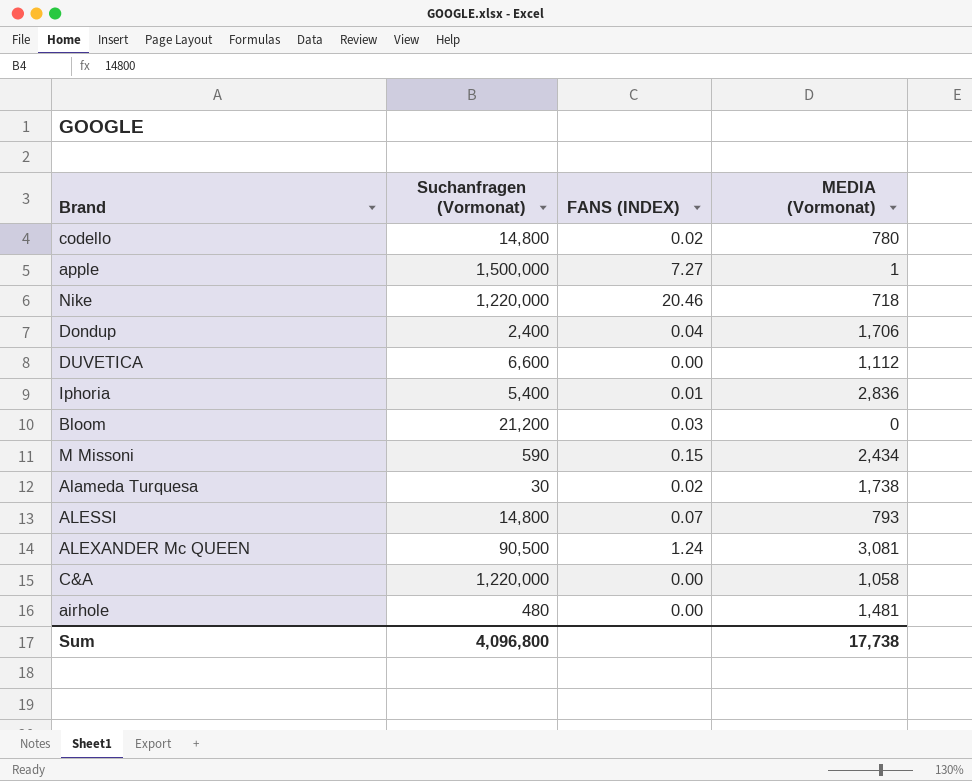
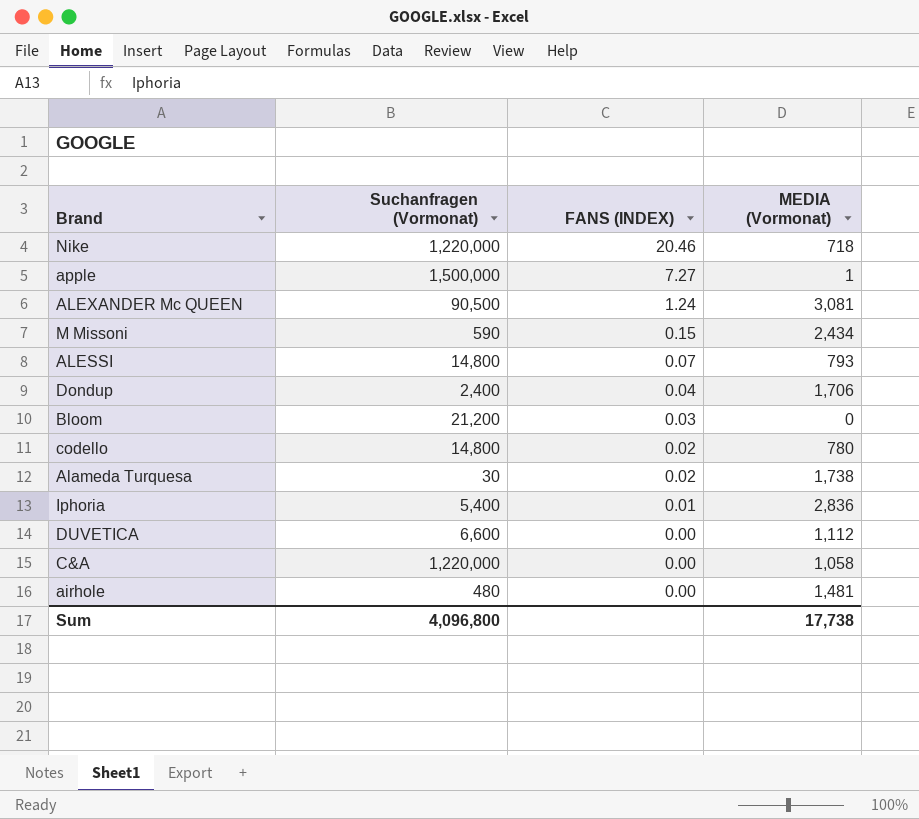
row order: none -> FANS (INDEX) descending

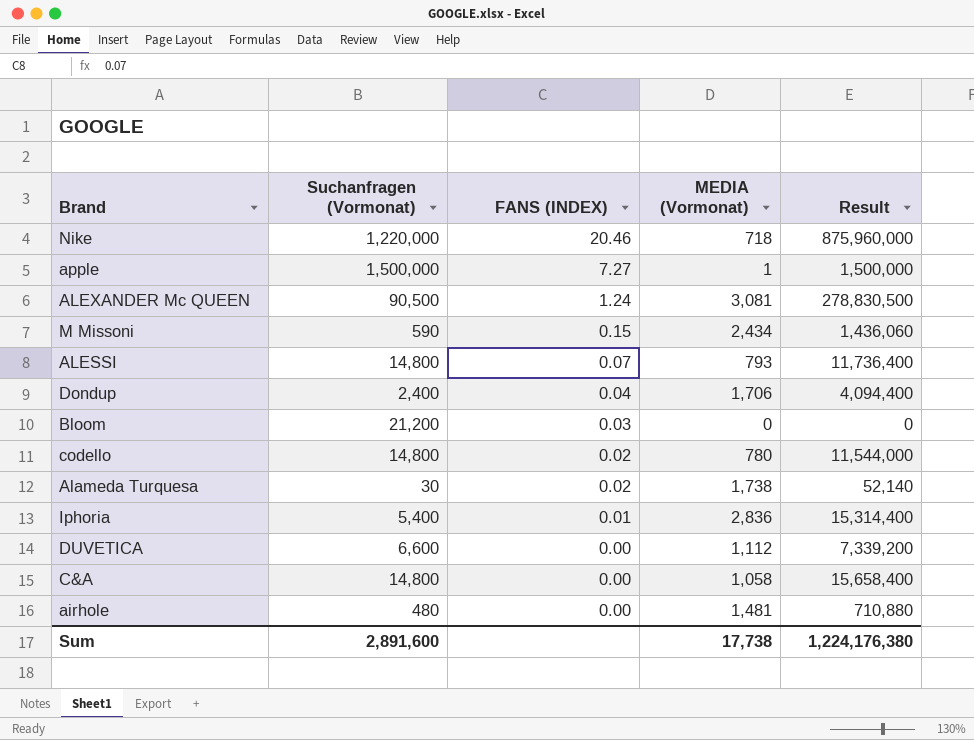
column Result | formula: none -> [Suchanfragen (Vormonat)] * [MEDIA (Vormonat)]
C&A | Suchanfragen (Vormonat): 1,220,000 -> 14,800
Sum | Suchanfragen (Vormonat): 4,096,800 -> 2,891,600

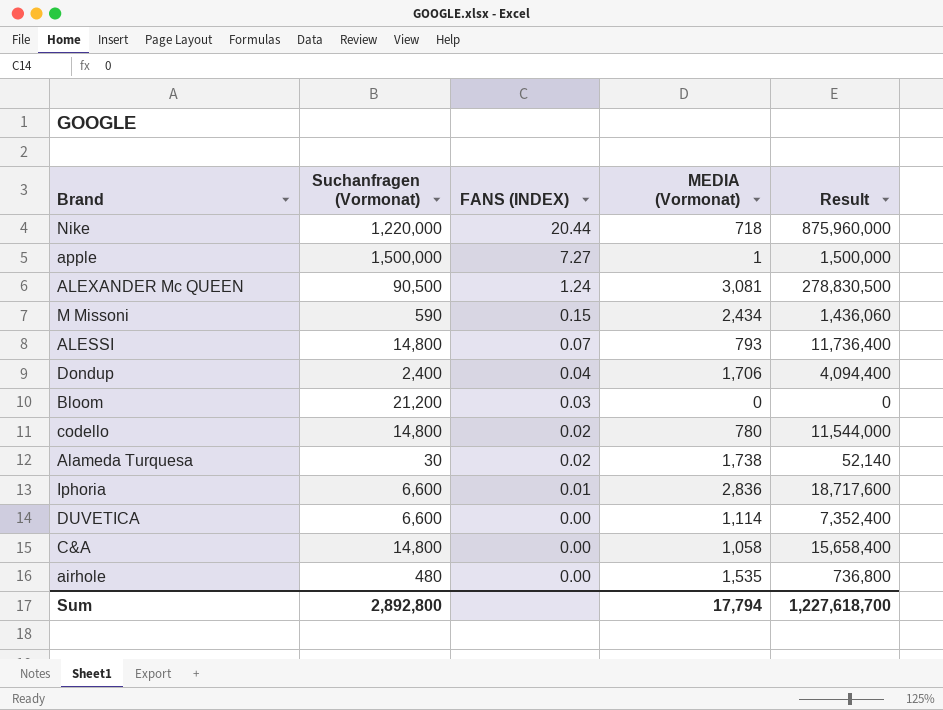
Nike | FANS (INDEX): 20.46 -> 20.44
Iphoria | Suchanfragen (Vormonat): 5,400 -> 6,600
Iphoria | Result: 15,314,400 -> 18,717,600
DUVETICA | MEDIA (Vormonat): 1,112 -> 1,114
DUVETICA | Result: 7,339,200 -> 7,352,400
airhole | MEDIA (Vormonat): 1,481 -> 1,535
airhole | Result: 710,880 -> 736,800
Sum | Suchanfragen (Vormonat): 2,891,600 -> 2,892,800
Sum | MEDIA (Vormonat): 17,738 -> 17,794
Sum | Result: 1,224,176,380 -> 1,227,618,700

